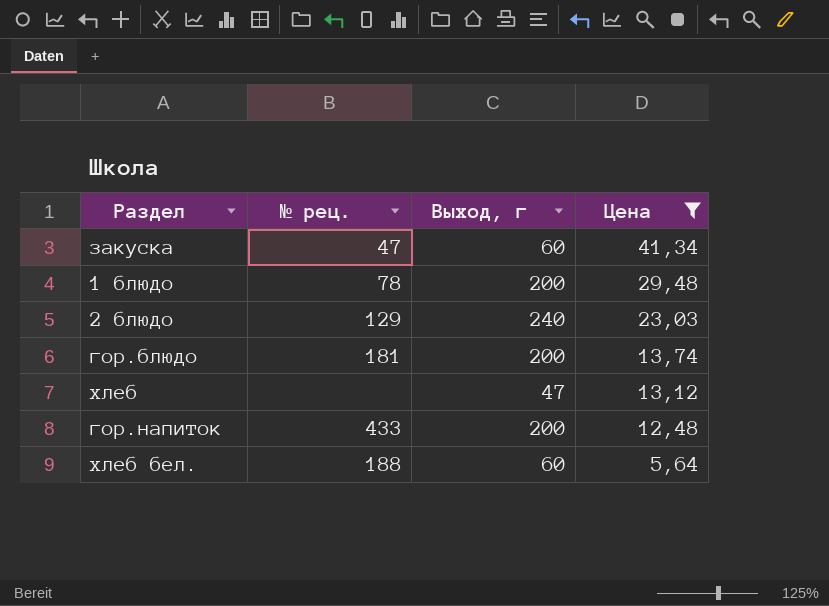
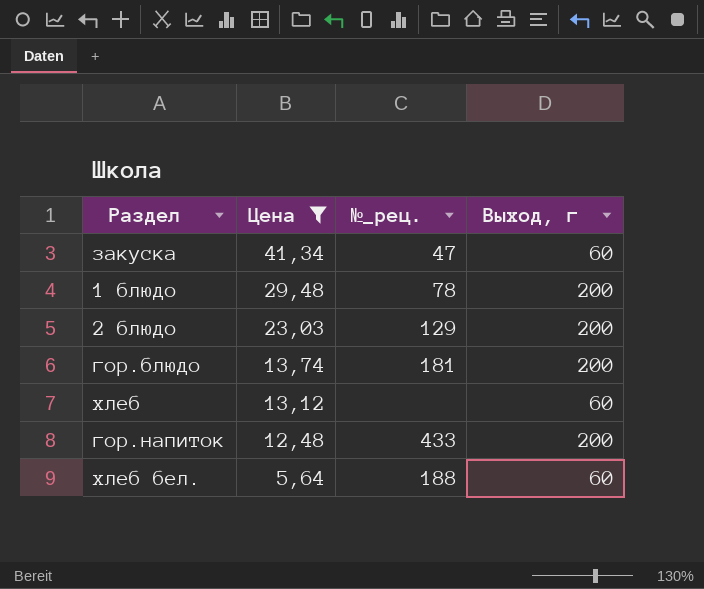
column Цена | position: 4 -> 2
column name: № рец. -> №_рец.
2 блюдо | Выход, г: 240 -> 200
хлеб | Выход, г: 47 -> 60

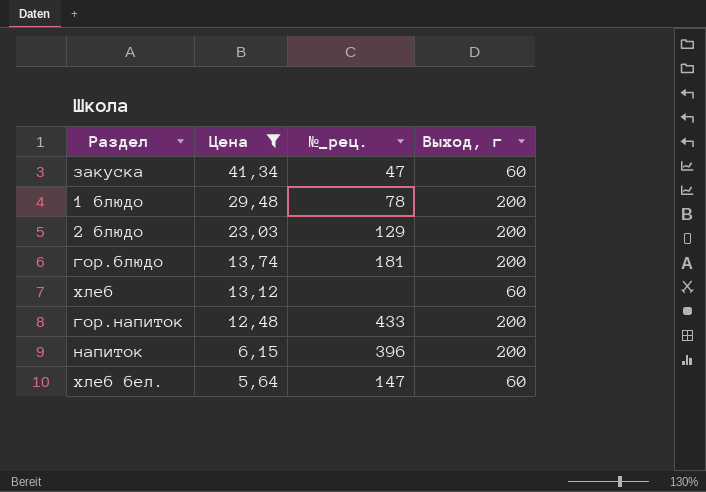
row напиток: none -> 6,15 | 396 | 200
хлеб бел. | №_рец.: 188 -> 147

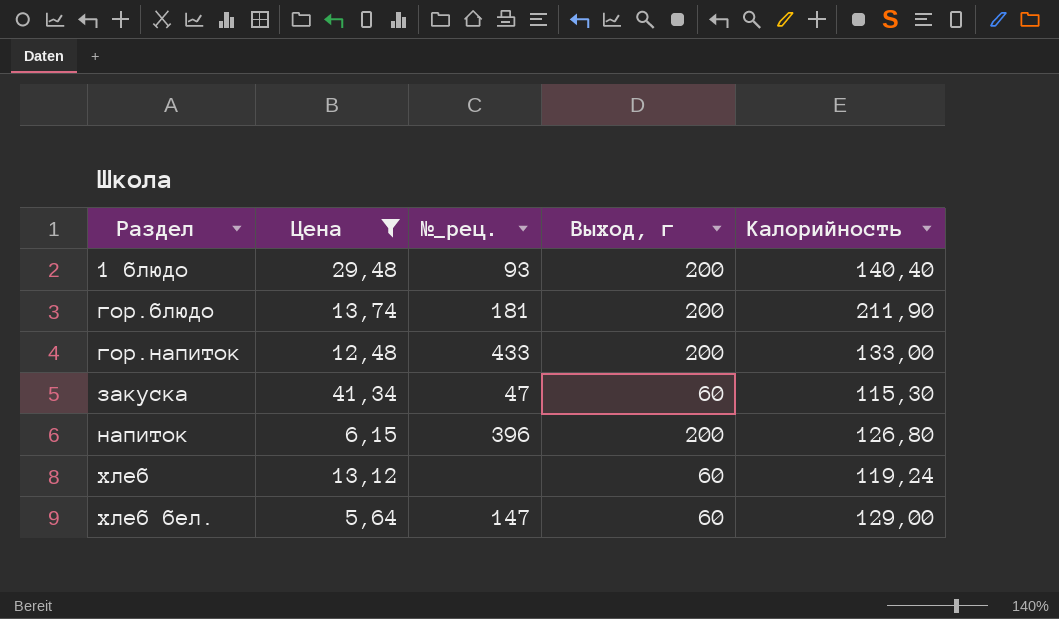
row order: Цена descending -> Раздел ascending
column Калорийность | position: none -> 5
row 2 блюдо: 23,03 | 129 | 200 -> none
1 блюдо | №_рец.: 78 -> 93

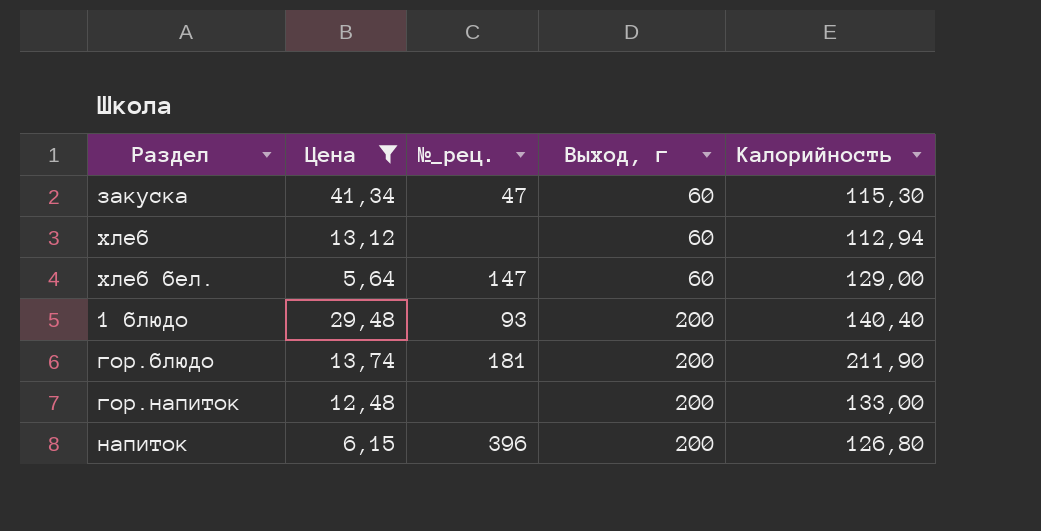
row order: Раздел ascending -> Выход, г ascending
хлеб | Калорийность: 119,24 -> 112,94
гор.напиток | №_рец.: 433 -> none

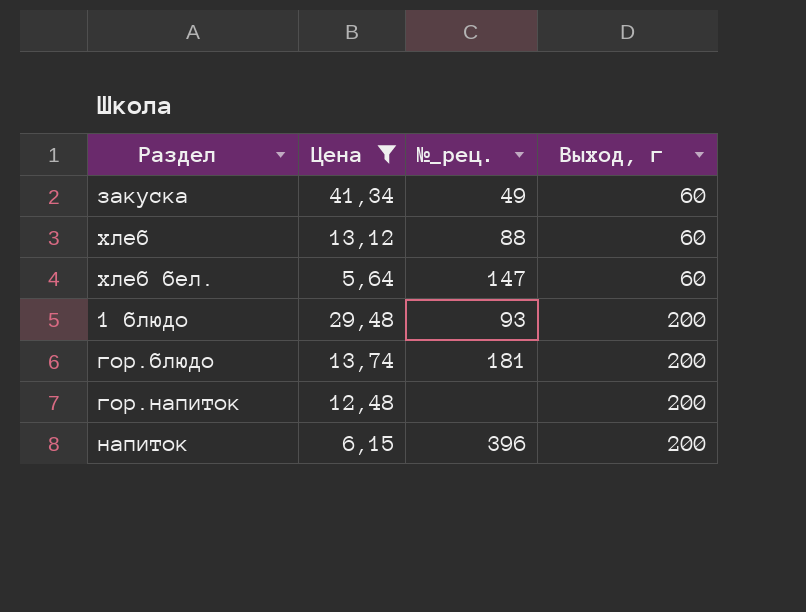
column Калорийность | position: 5 -> none
закуска | №_рец.: 47 -> 49
хлеб | №_рец.: none -> 88

